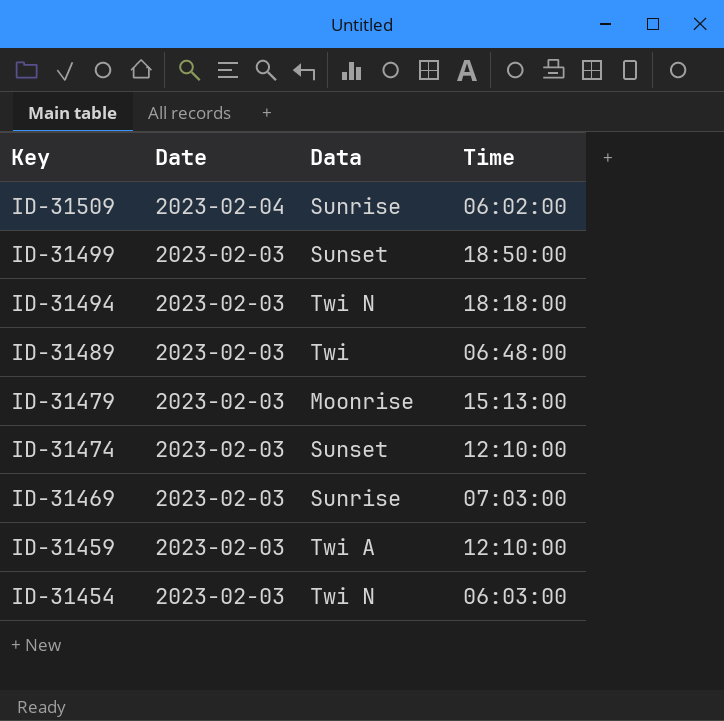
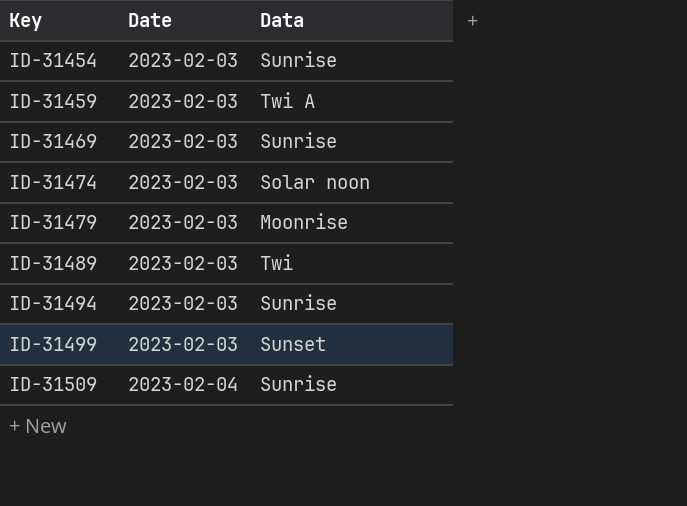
row order: Key descending -> Key ascending
column Time | position: 4 -> none
ID-31454 | Data: Twi N -> Sunrise
ID-31474 | Data: Sunset -> Solar noon
ID-31494 | Data: Twi N -> Sunrise

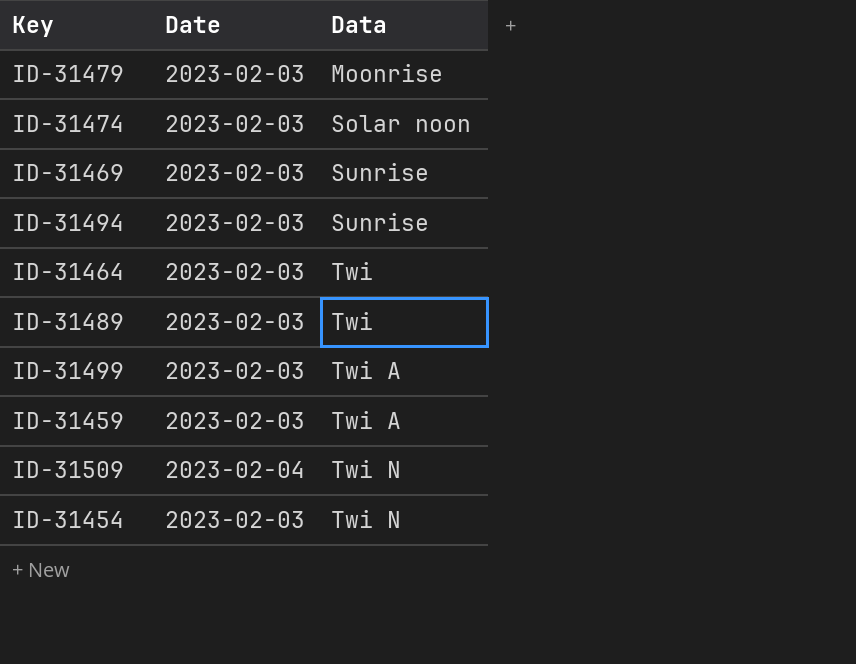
row order: Key ascending -> Data ascending
row ID-31464: none -> 2023-02-03 | Twi
ID-31499 | Data: Sunset -> Twi A
ID-31509 | Data: Sunrise -> Twi N
ID-31454 | Data: Sunrise -> Twi N

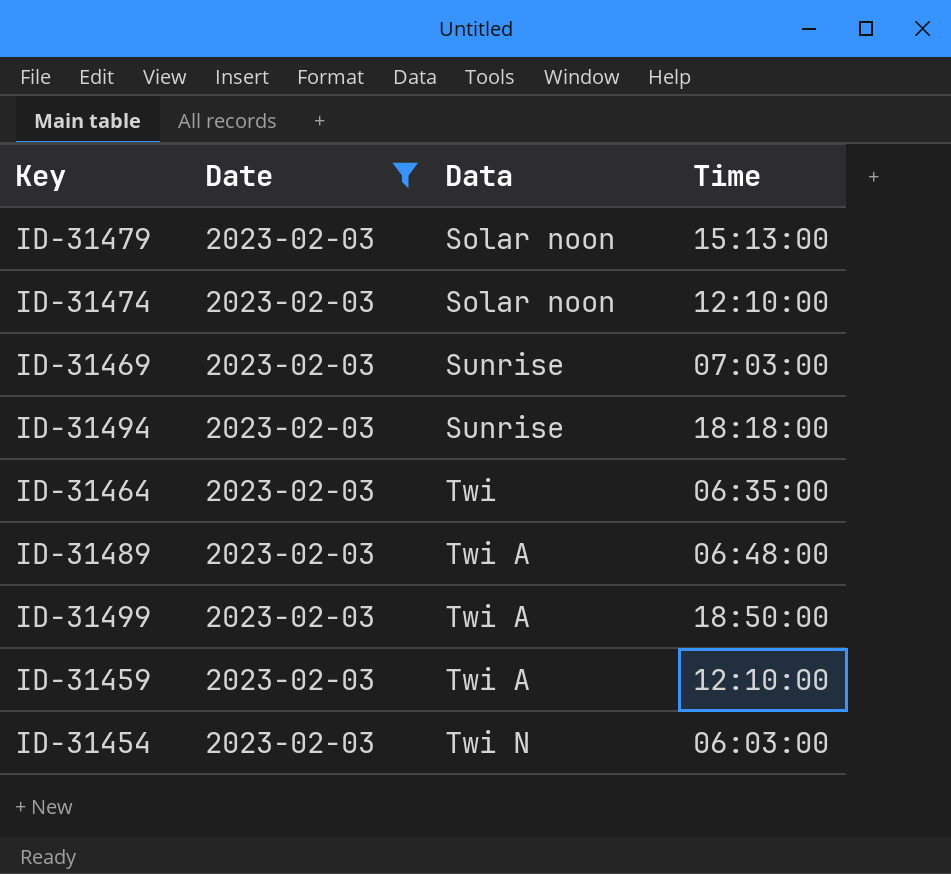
filter: none -> Date = 2023-02-03
column Time | position: none -> 4
ID-31479 | Data: Moonrise -> Solar noon
ID-31489 | Data: Twi -> Twi A

